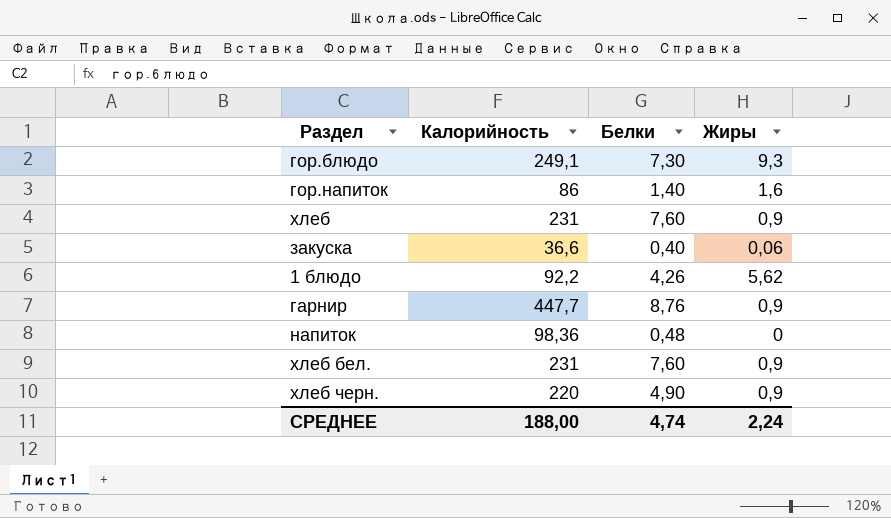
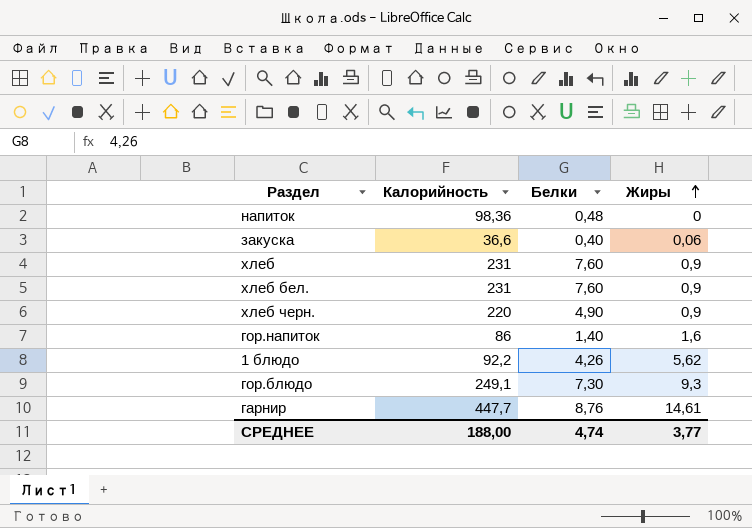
row order: none -> Жиры ascending
гарнир | Жиры: 0,9 -> 14,61
СРЕДНЕЕ | Жиры: 2,24 -> 3,77

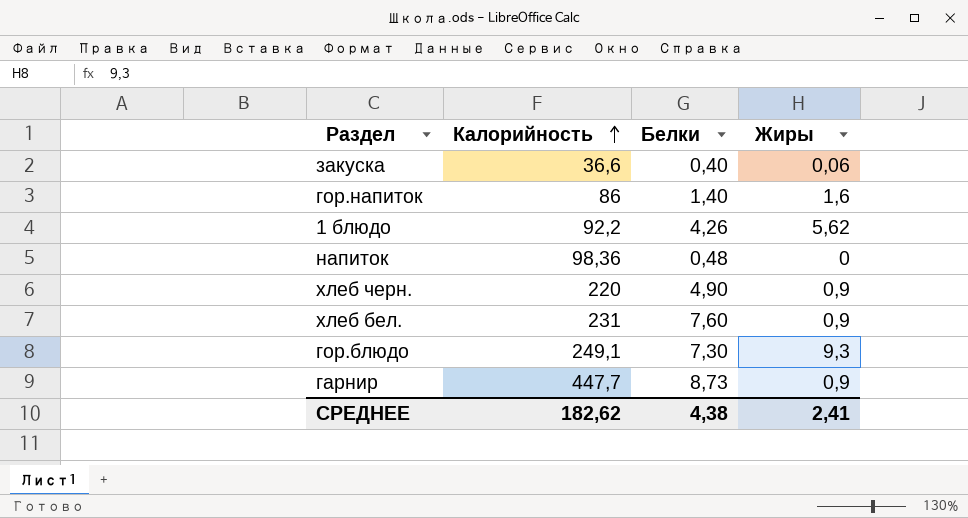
row order: Жиры ascending -> Калорийность ascending
row хлеб: 231 | 7,60 | 0,9 -> none
гарнир | Белки: 8,76 -> 8,73
гарнир | Жиры: 14,61 -> 0,9
СРЕДНЕЕ | Калорийность: 188,00 -> 182,62
СРЕДНЕЕ | Белки: 4,74 -> 4,38
СРЕДНЕЕ | Жиры: 3,77 -> 2,41

